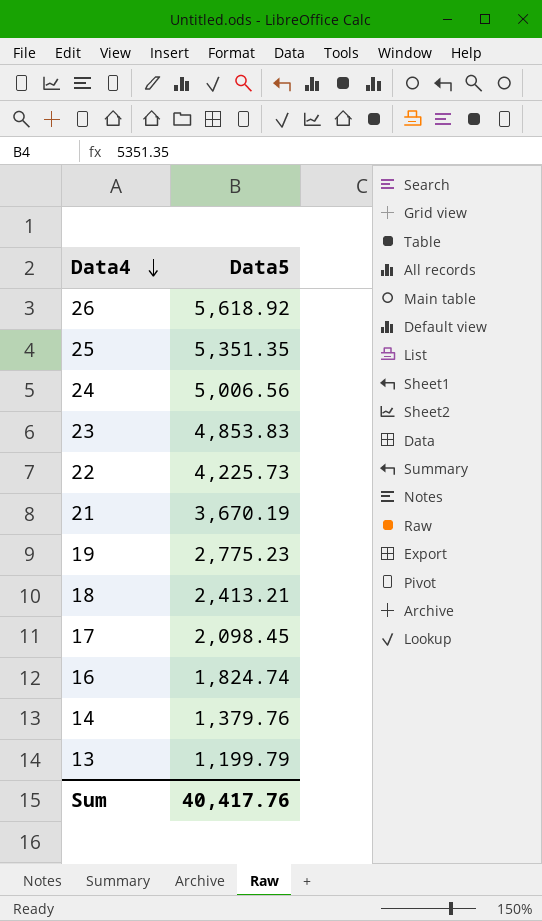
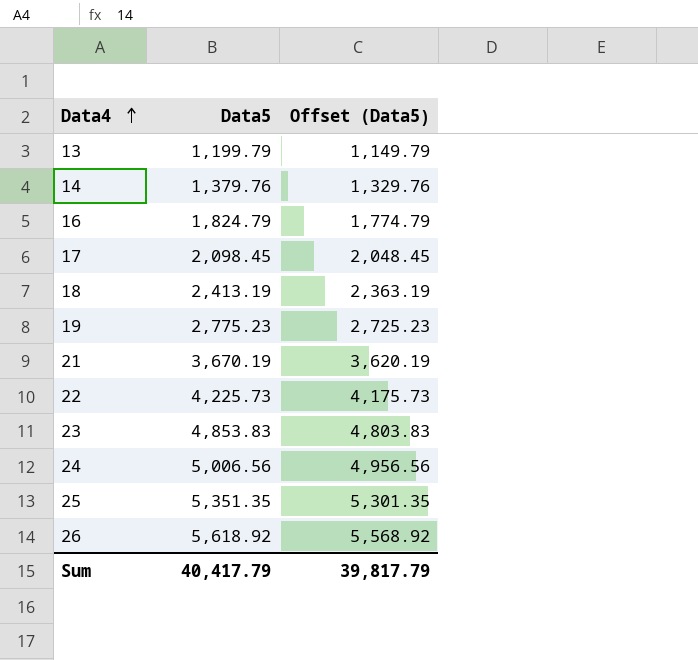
row order: Data4 descending -> Data4 ascending
column Offset (Data5) | formula: none -> [Data5] - 50
16 | Data5: 1,824.74 -> 1,824.79
18 | Data5: 2,413.21 -> 2,413.19
Sum | Data5: 40,417.76 -> 40,417.79

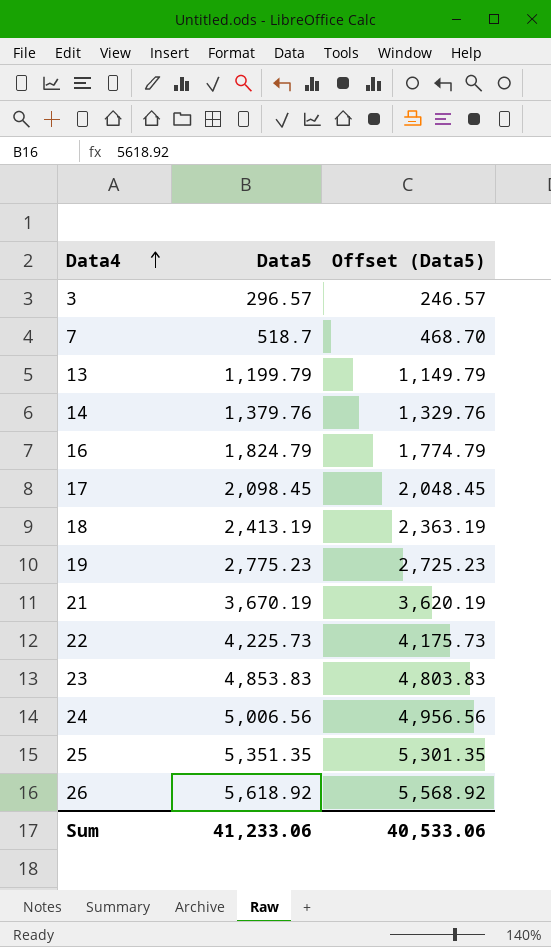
row 3: none -> 296.57 | 246.57
row 7: none -> 518.7 | 468.70
Sum | Data5: 40,417.79 -> 41,233.06
Sum | Offset (Data5): 39,817.79 -> 40,533.06

